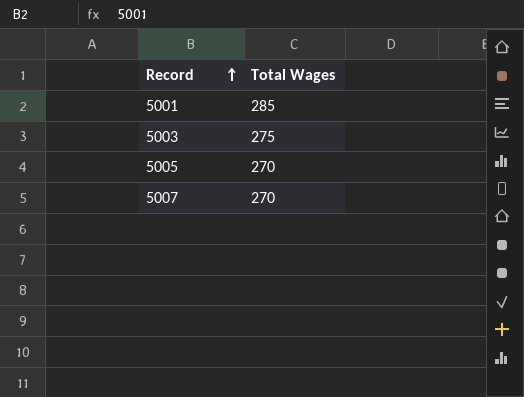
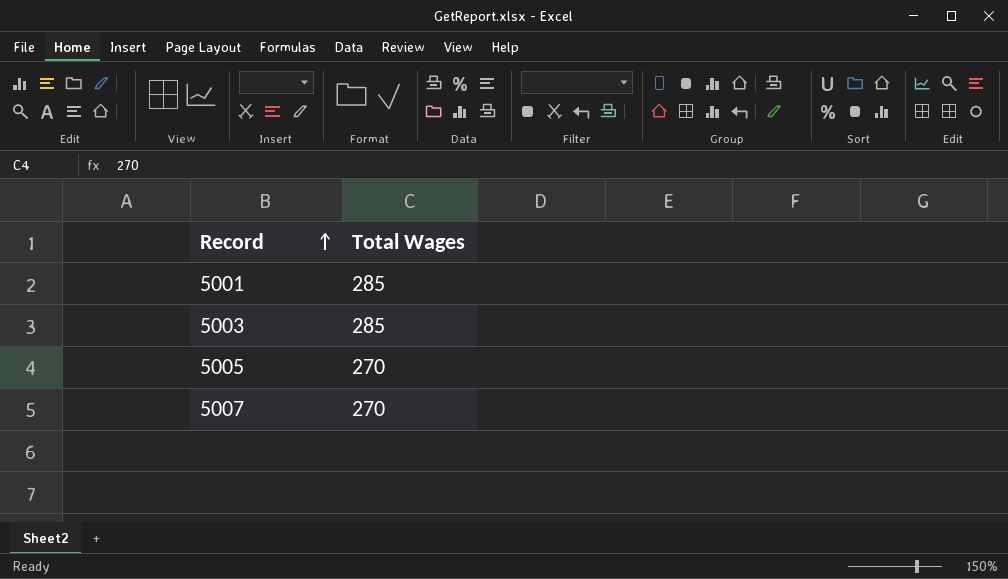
5003 | Total Wages: 275 -> 285

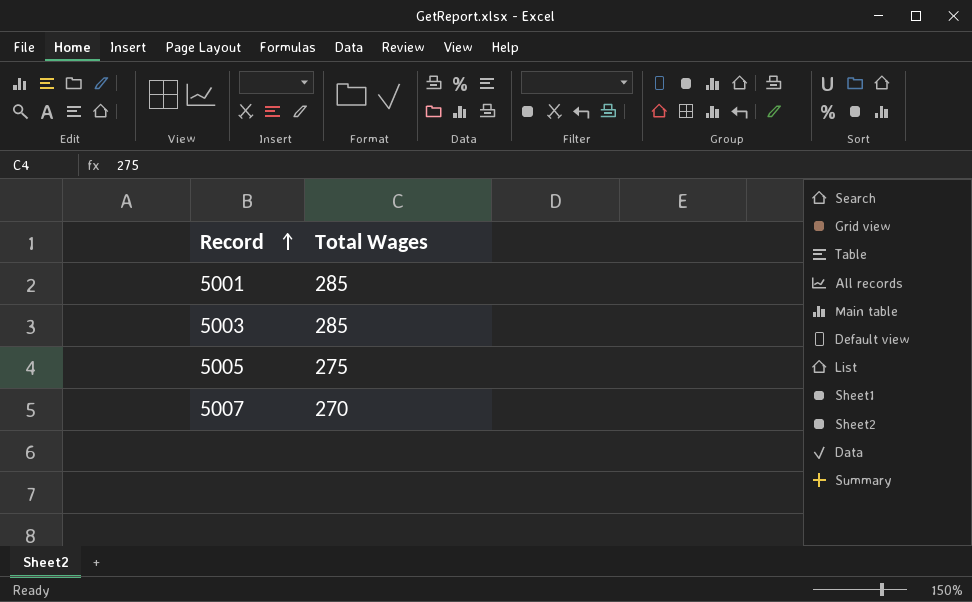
5005 | Total Wages: 270 -> 275

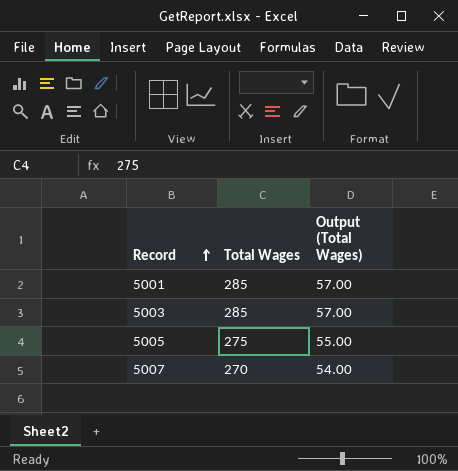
column Output (Total Wages) | formula: none -> [Total Wages] * 0.2

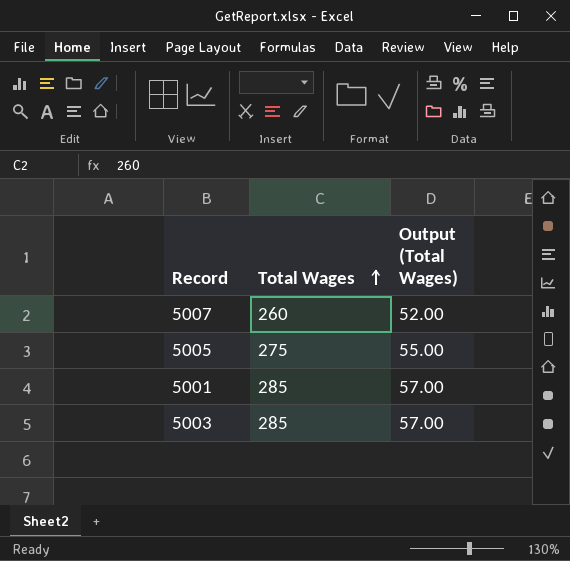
row order: Record ascending -> Total Wages ascending
5007 | Total Wages: 270 -> 260
5007 | Output (Total Wages): 54.00 -> 52.00

